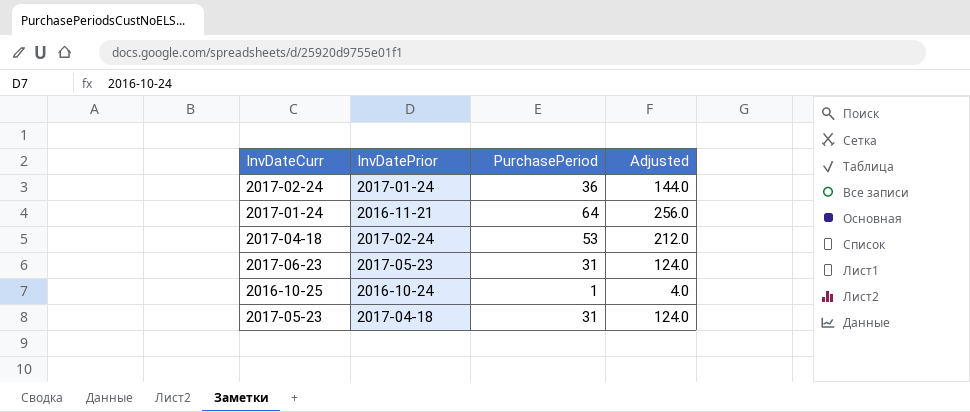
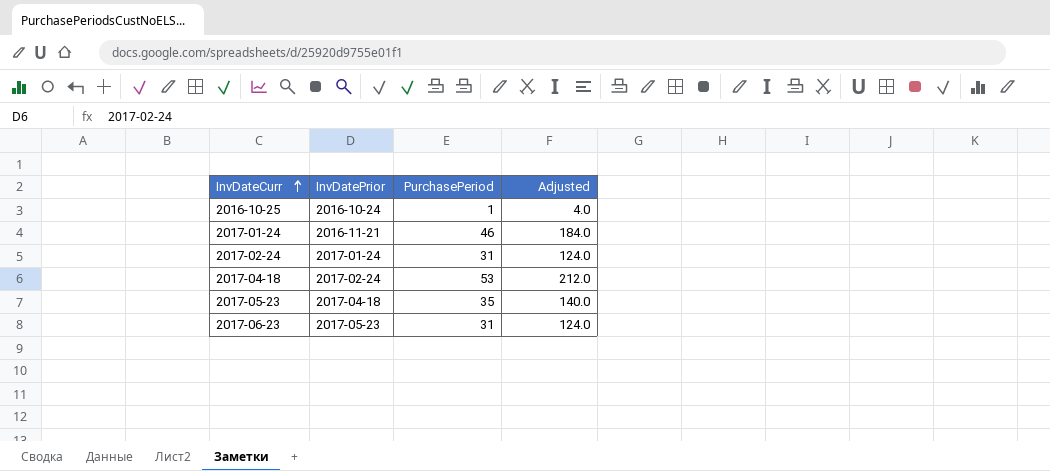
row order: none -> InvDateCurr ascending
2017-01-24 | PurchasePeriod: 64 -> 46
2017-01-24 | Adjusted: 256.0 -> 184.0
2017-02-24 | PurchasePeriod: 36 -> 31
2017-02-24 | Adjusted: 144.0 -> 124.0
2017-05-23 | PurchasePeriod: 31 -> 35
2017-05-23 | Adjusted: 124.0 -> 140.0

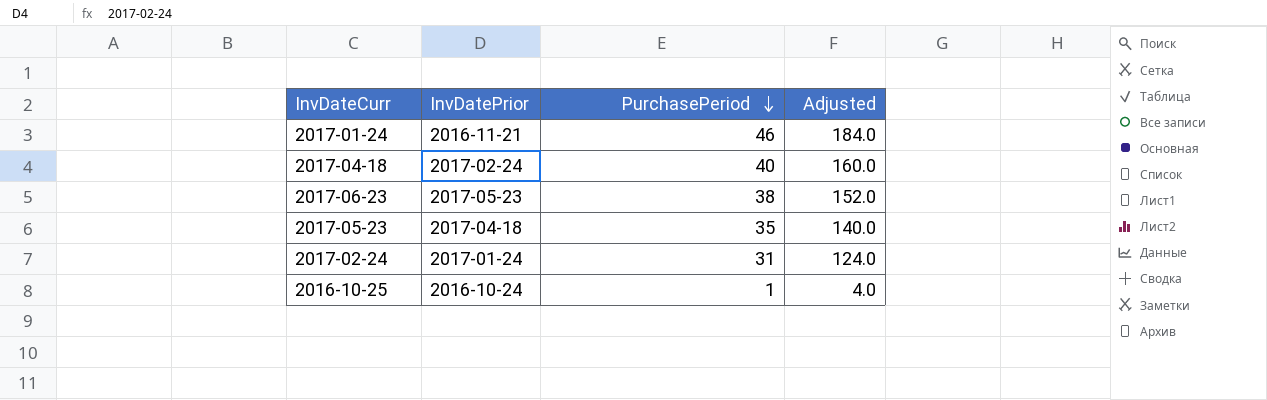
row order: InvDateCurr ascending -> PurchasePeriod descending
2017-04-18 | PurchasePeriod: 53 -> 40
2017-04-18 | Adjusted: 212.0 -> 160.0
2017-06-23 | PurchasePeriod: 31 -> 38
2017-06-23 | Adjusted: 124.0 -> 152.0

